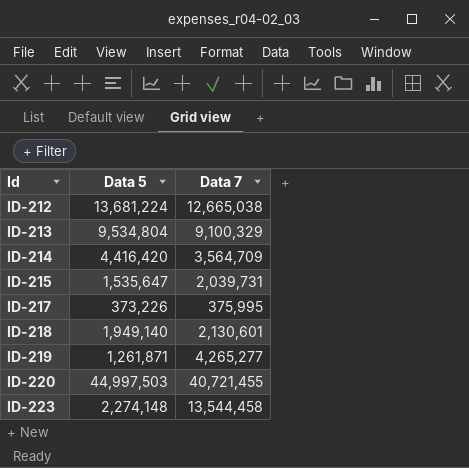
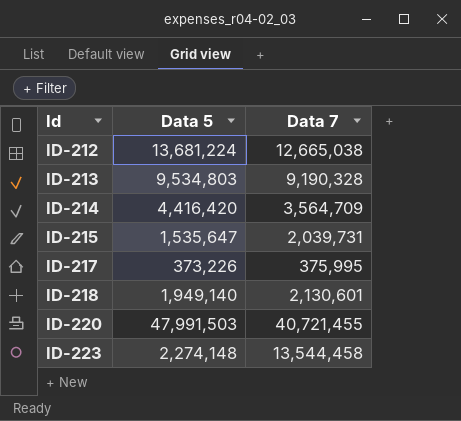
row ID-219: 1,261,871 | 4,265,277 -> none
ID-213 | Data 5: 9,534,804 -> 9,534,803
ID-213 | Data 7: 9,100,329 -> 9,190,328
ID-220 | Data 5: 44,997,503 -> 47,991,503

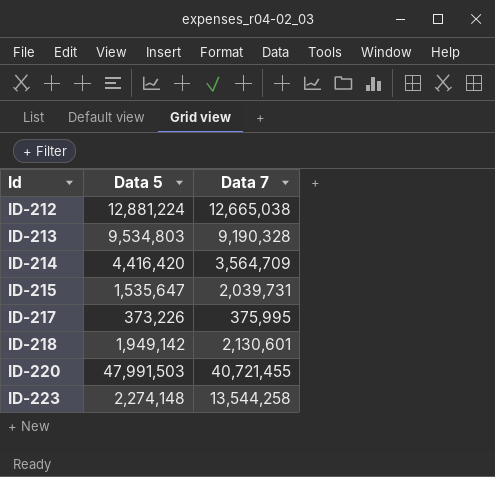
ID-212 | Data 5: 13,681,224 -> 12,881,224
ID-218 | Data 5: 1,949,140 -> 1,949,142
ID-223 | Data 7: 13,544,458 -> 13,544,258

